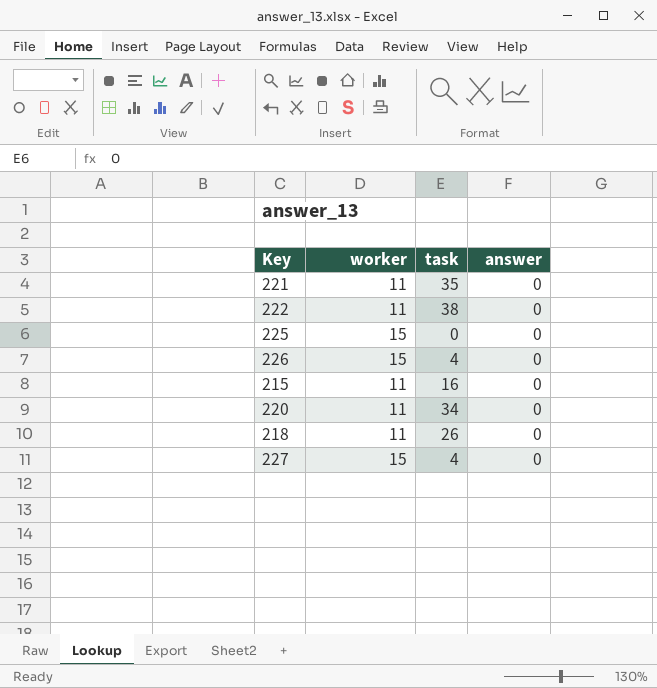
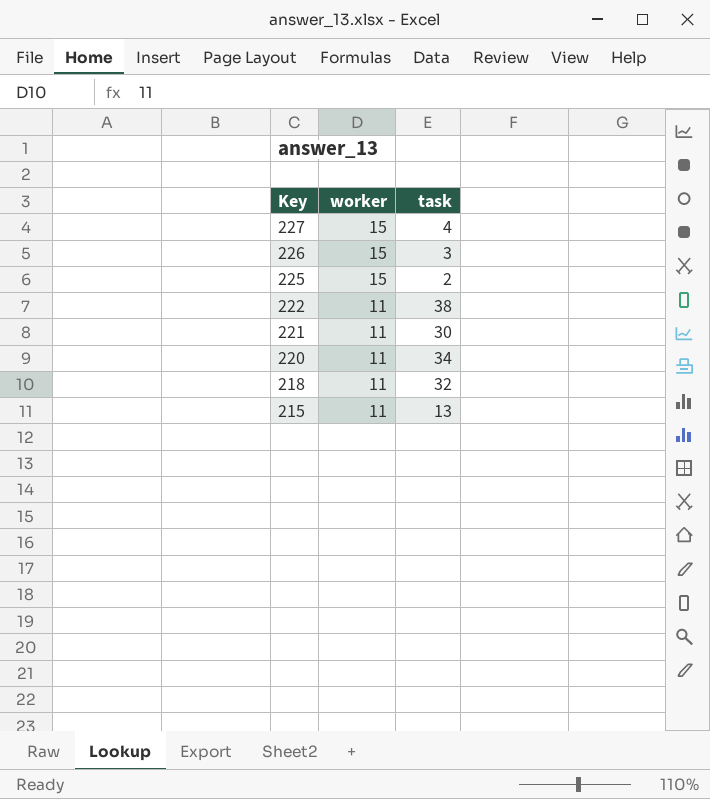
row order: none -> Key descending
column answer | position: 4 -> none
226 | task: 4 -> 3
225 | task: 0 -> 2
221 | task: 35 -> 30
218 | task: 26 -> 32
215 | task: 16 -> 13

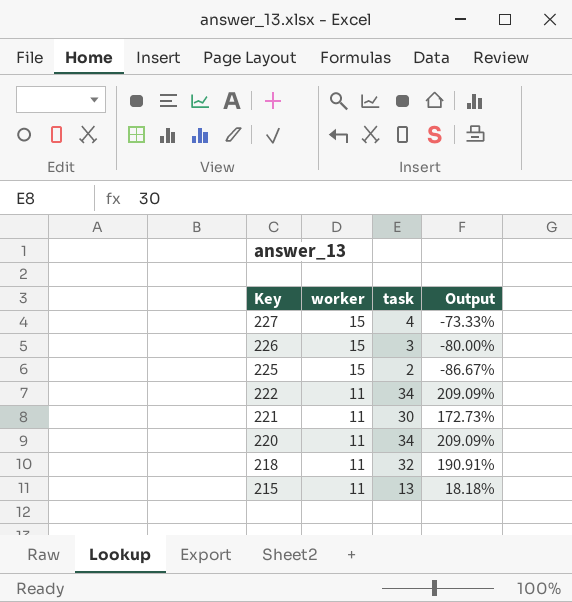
column Output | formula: none -> ([task] - [worker]) / [worker]
222 | task: 38 -> 34

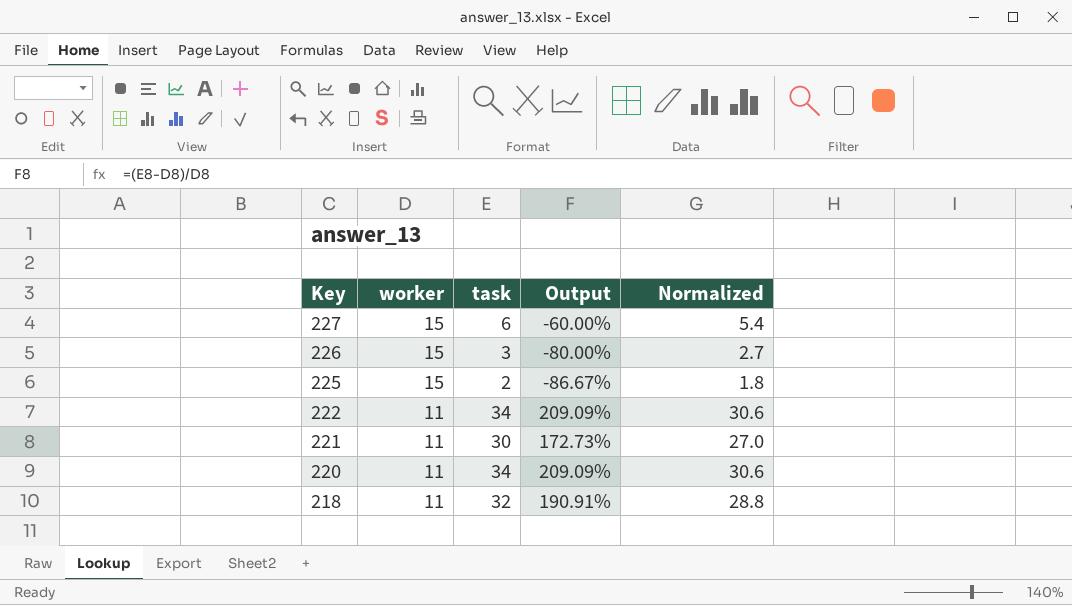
column Normalized | formula: none -> [task] * 0.9
row 215: 11 | 13 | 18.18% -> none
227 | task: 4 -> 6
227 | Output: -73.33% -> -60.00%

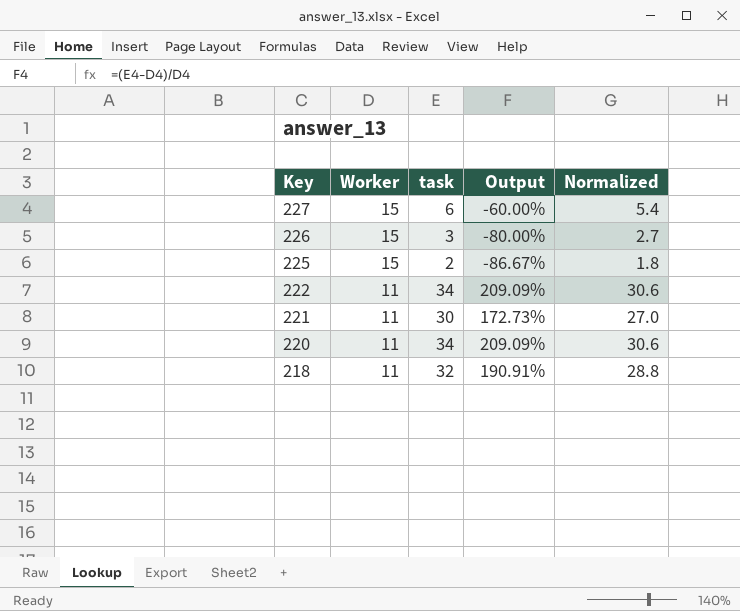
column name: worker -> Worker

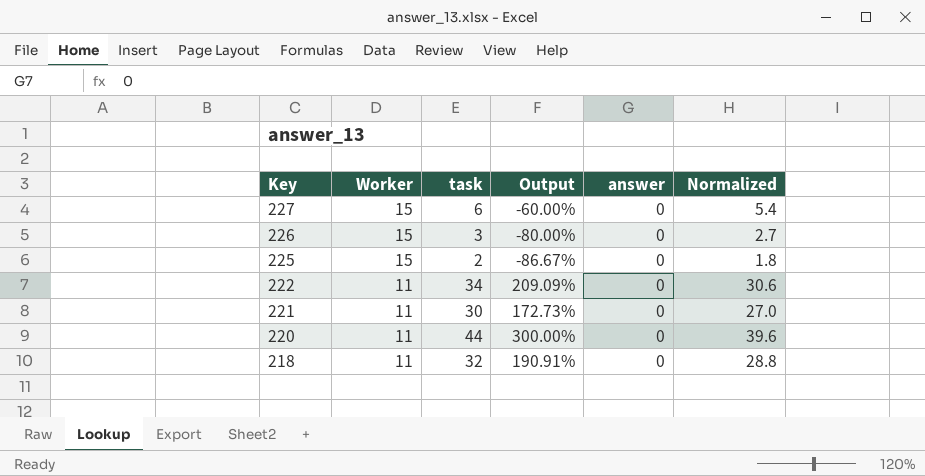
column answer | position: none -> 5
220 | task: 34 -> 44
220 | Output: 209.09% -> 300.00%
220 | Normalized: 30.6 -> 39.6

